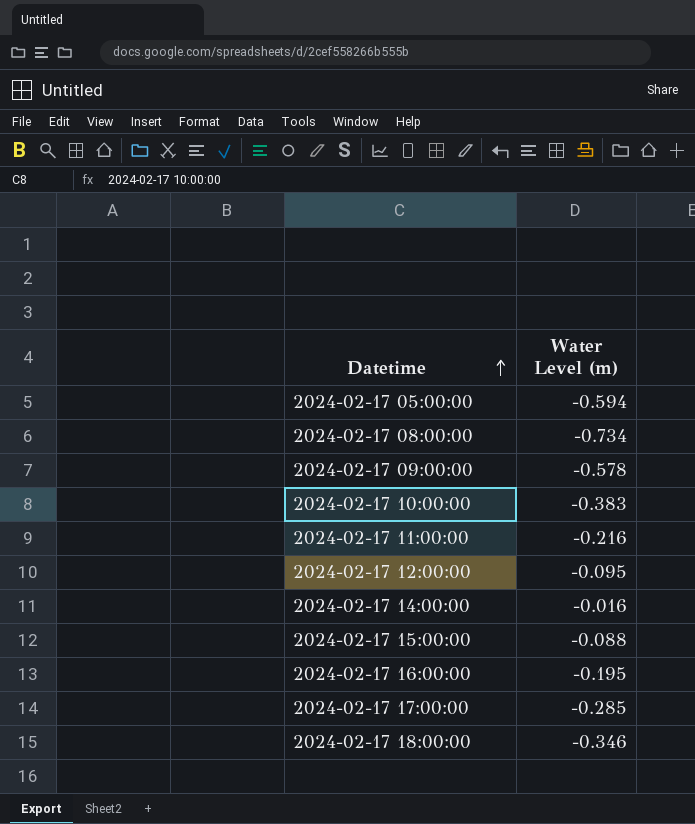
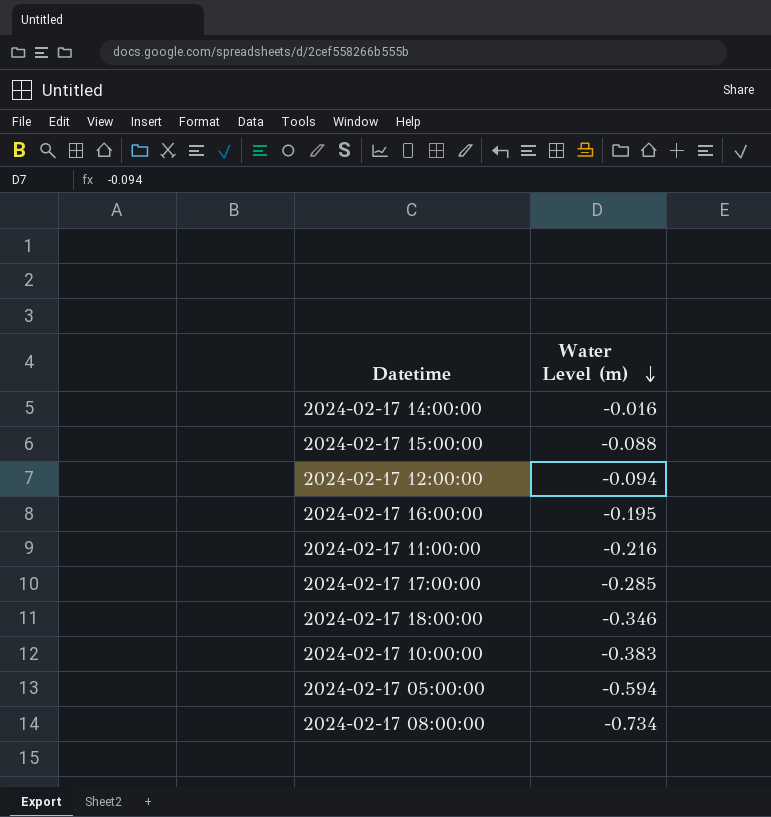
row order: Datetime ascending -> Water Level (m) descending
row 2024-02-17 09:00:00: -0.578 -> none
2024-02-17 12:00:00 | Water Level (m): -0.095 -> -0.094

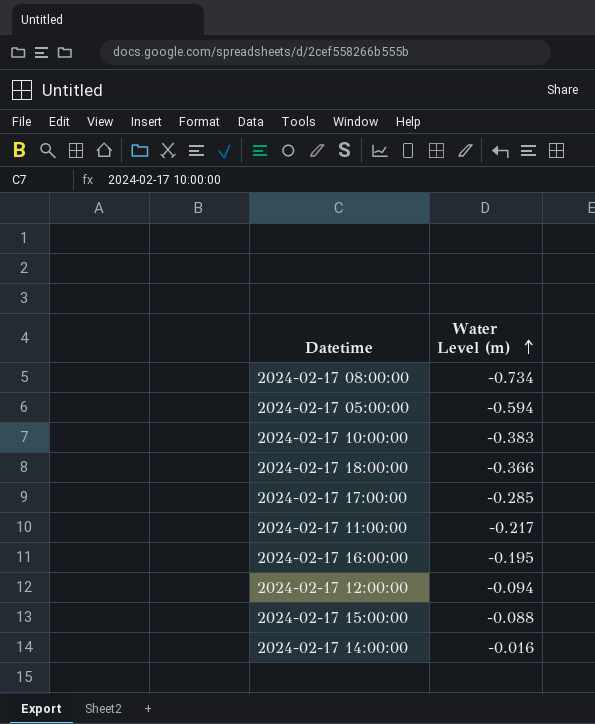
row order: Water Level (m) descending -> Water Level (m) ascending
2024-02-17 18:00:00 | Water Level (m): -0.346 -> -0.366
2024-02-17 11:00:00 | Water Level (m): -0.216 -> -0.217

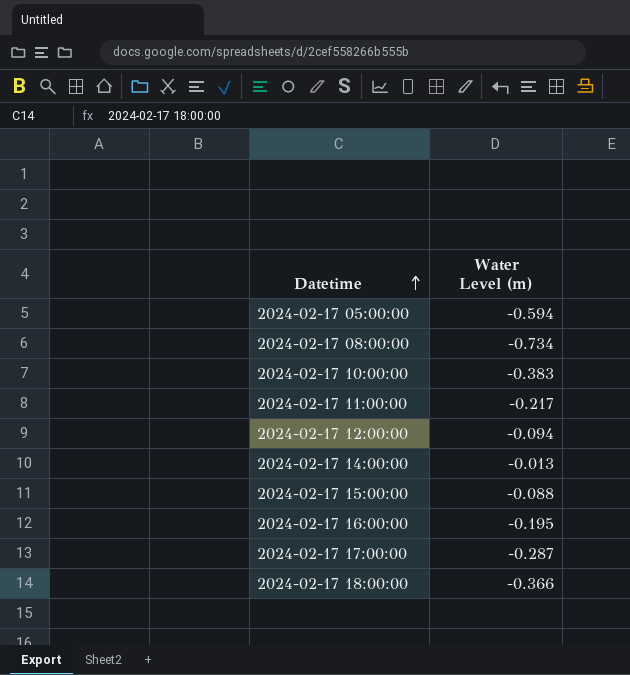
row order: Water Level (m) ascending -> Datetime ascending
2024-02-17 14:00:00 | Water Level (m): -0.016 -> -0.013
2024-02-17 17:00:00 | Water Level (m): -0.285 -> -0.287

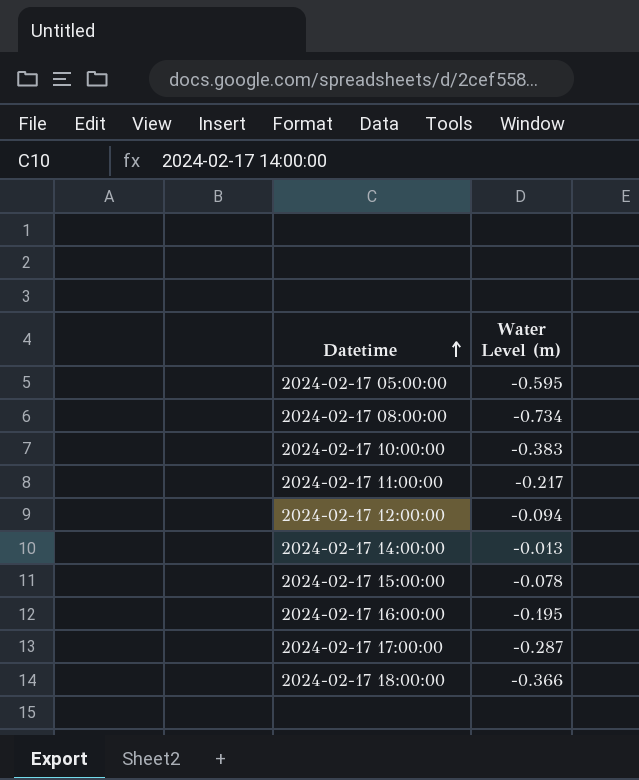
2024-02-17 05:00:00 | Water Level (m): -0.594 -> -0.595
2024-02-17 15:00:00 | Water Level (m): -0.088 -> -0.078

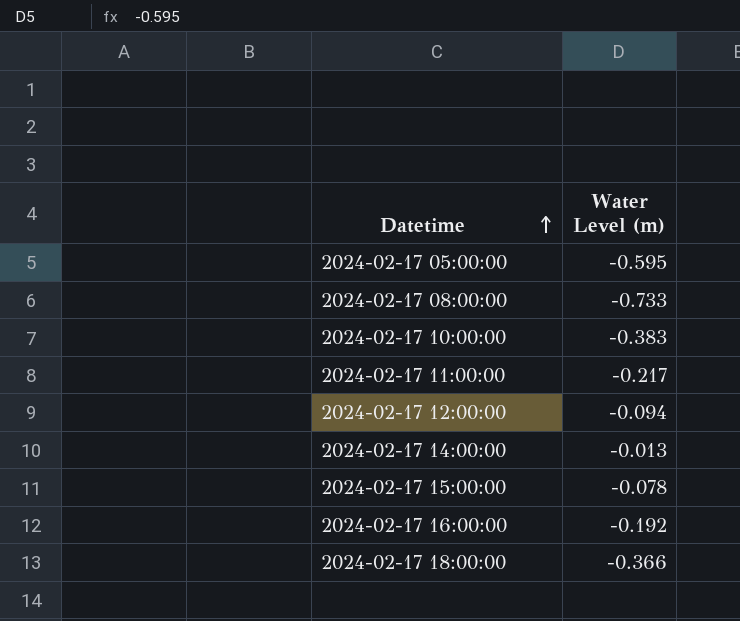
row 2024-02-17 17:00:00: -0.287 -> none
2024-02-17 08:00:00 | Water Level (m): -0.734 -> -0.733
2024-02-17 16:00:00 | Water Level (m): -0.195 -> -0.192

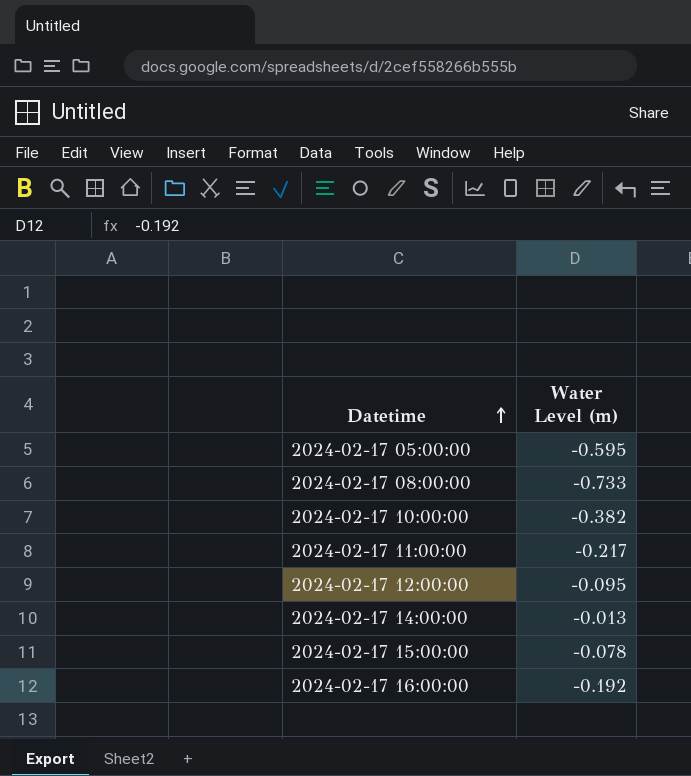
row 2024-02-17 18:00:00: -0.366 -> none
2024-02-17 10:00:00 | Water Level (m): -0.383 -> -0.382
2024-02-17 12:00:00 | Water Level (m): -0.094 -> -0.095

